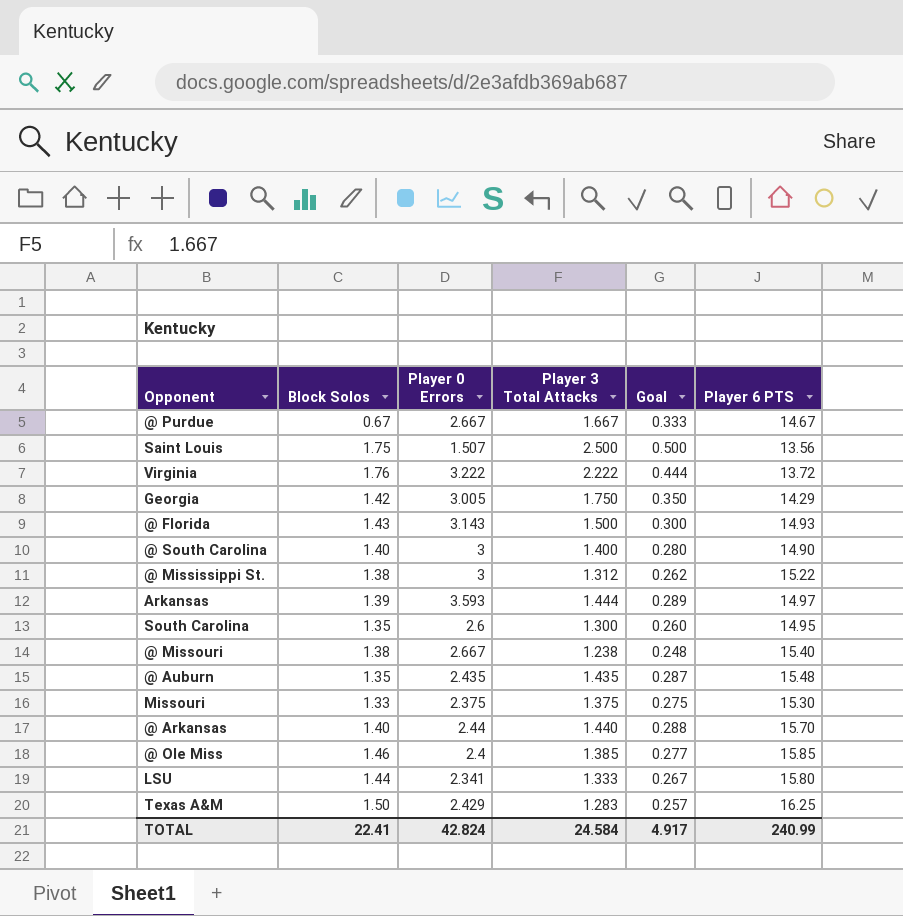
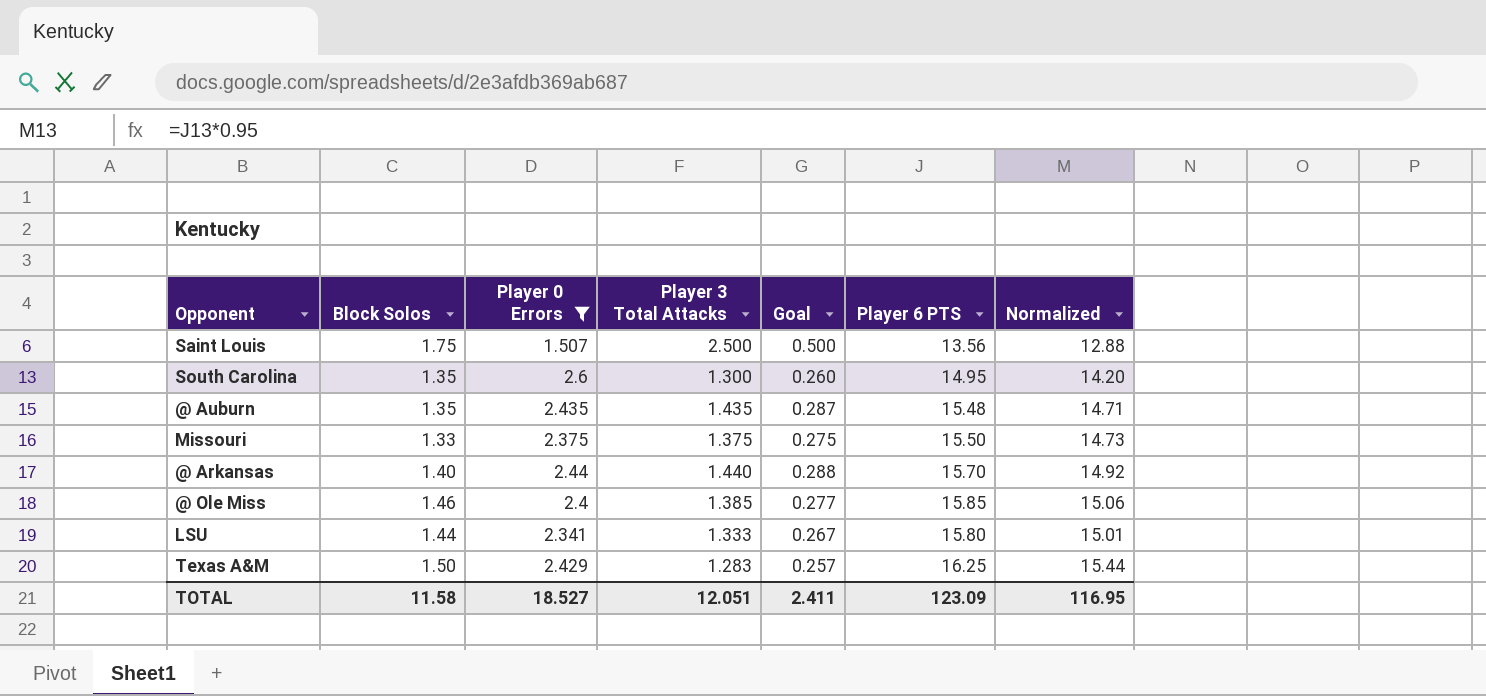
filter: none -> Player 0 Errors <= 2.6
column Normalized | formula: none -> [Player 6 PTS] * 0.95
Missouri | Player 6 PTS: 15.30 -> 15.50
TOTAL | Block Solos: 22.41 -> 11.58
TOTAL | Player 0 Errors: 42.824 -> 18.527
TOTAL | Player 3 Total Attacks: 24.584 -> 12.051
TOTAL | Goal: 4.917 -> 2.411
TOTAL | Player 6 PTS: 240.99 -> 123.09

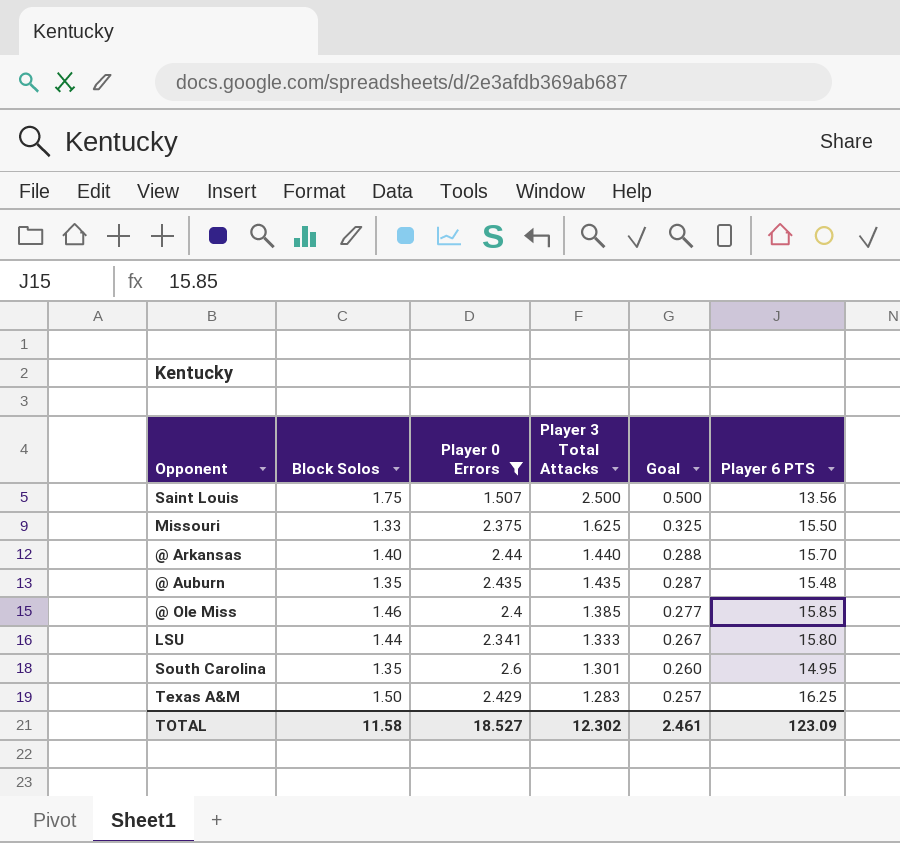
row order: none -> Player 3 Total Attacks descending
column Normalized | formula: [Player 6 PTS] * 0.95 -> none
Missouri | Player 3 Total Attacks: 1.375 -> 1.625
Missouri | Goal: 0.275 -> 0.325
South Carolina | Player 3 Total Attacks: 1.300 -> 1.301
TOTAL | Player 3 Total Attacks: 12.051 -> 12.302
TOTAL | Goal: 2.411 -> 2.461

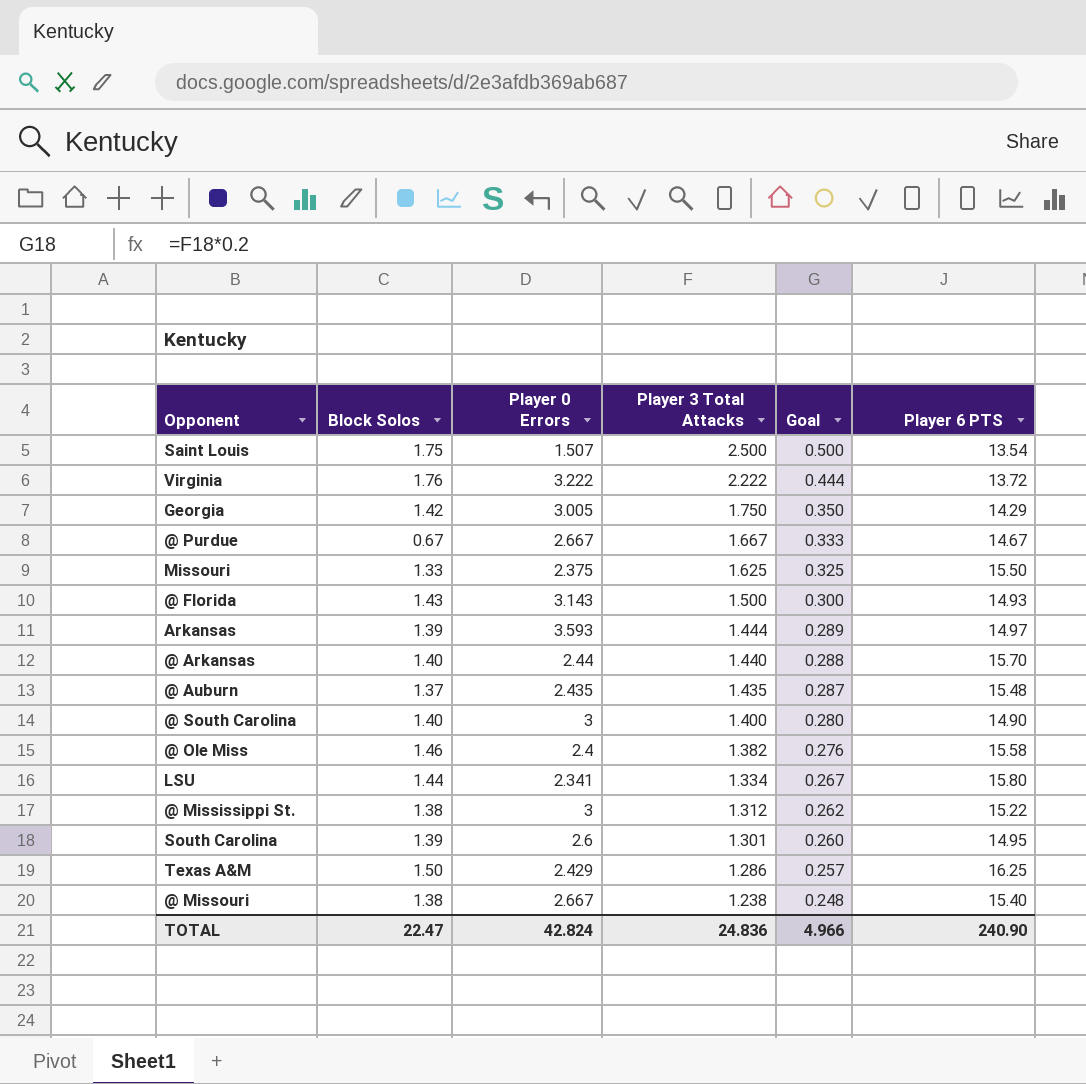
filter: Player 0 Errors <= 2.6 -> none
Saint Louis | Player 6 PTS: 13.56 -> 13.54
@ Auburn | Block Solos: 1.35 -> 1.37
@ Ole Miss | Player 3 Total Attacks: 1.385 -> 1.382
@ Ole Miss | Goal: 0.277 -> 0.276
@ Ole Miss | Player 6 PTS: 15.85 -> 15.58
LSU | Player 3 Total Attacks: 1.333 -> 1.334
South Carolina | Block Solos: 1.35 -> 1.39
Texas A&M | Player 3 Total Attacks: 1.283 -> 1.286
TOTAL | Block Solos: 11.58 -> 22.47
TOTAL | Player 0 Errors: 18.527 -> 42.824
TOTAL | Player 3 Total Attacks: 12.302 -> 24.836
TOTAL | Goal: 2.461 -> 4.966
TOTAL | Player 6 PTS: 123.09 -> 240.90

